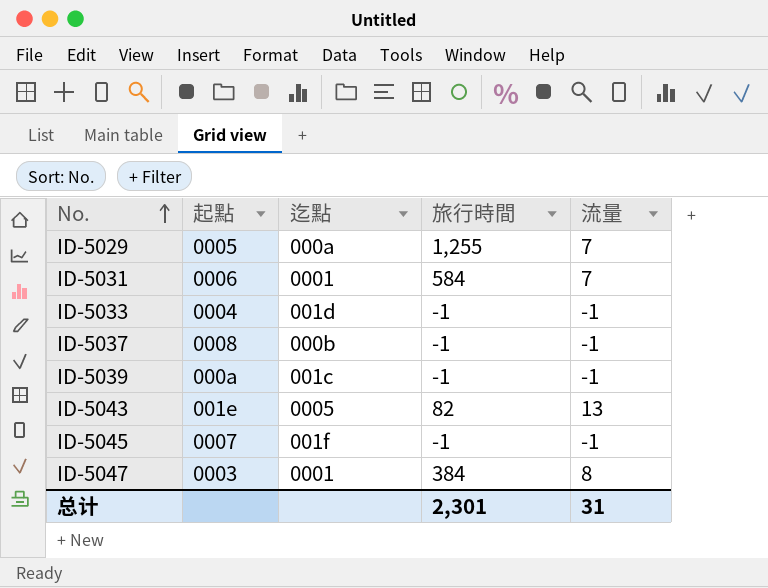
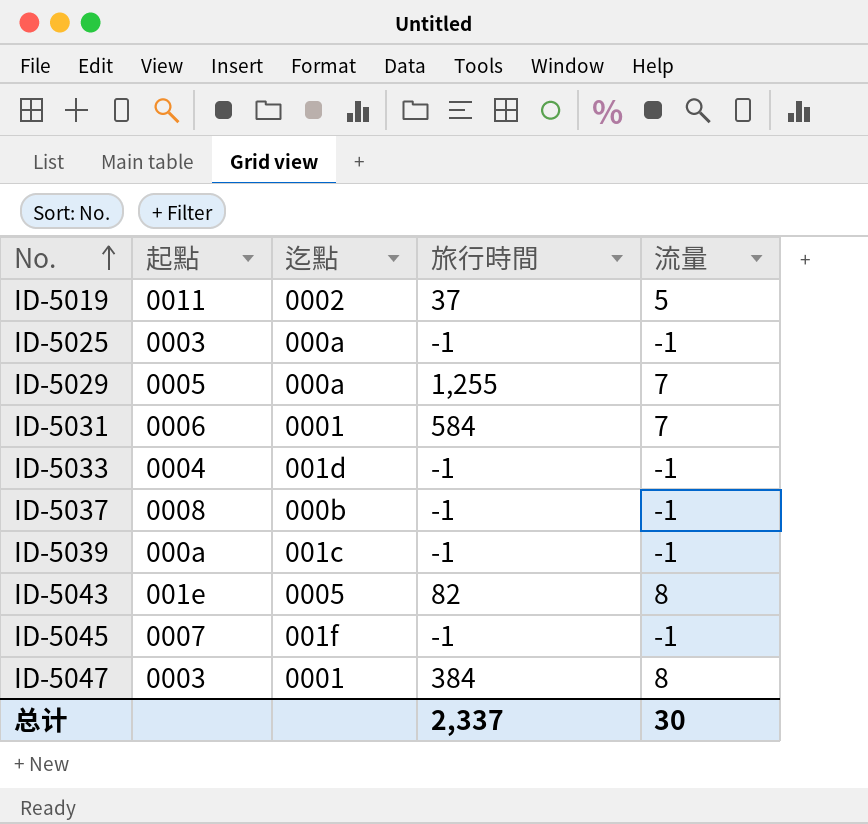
row ID-5019: none -> 0011 | 0002 | 37 | 5
row ID-5025: none -> 0003 | 000a | -1 | -1
ID-5043 | 流量: 13 -> 8
总计 | 旅行時間: 2,301 -> 2,337
总计 | 流量: 31 -> 30

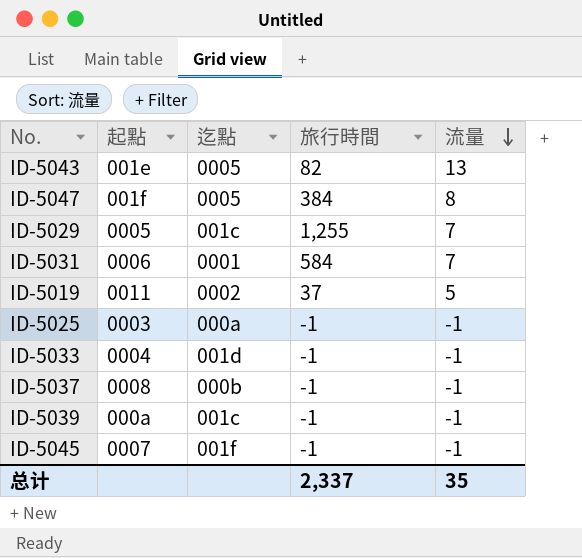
row order: No. ascending -> 流量 descending
ID-5043 | 流量: 8 -> 13
ID-5047 | 起點: 0003 -> 001f
ID-5047 | 迄點: 0001 -> 0005
ID-5029 | 迄點: 000a -> 001c
总计 | 流量: 30 -> 35

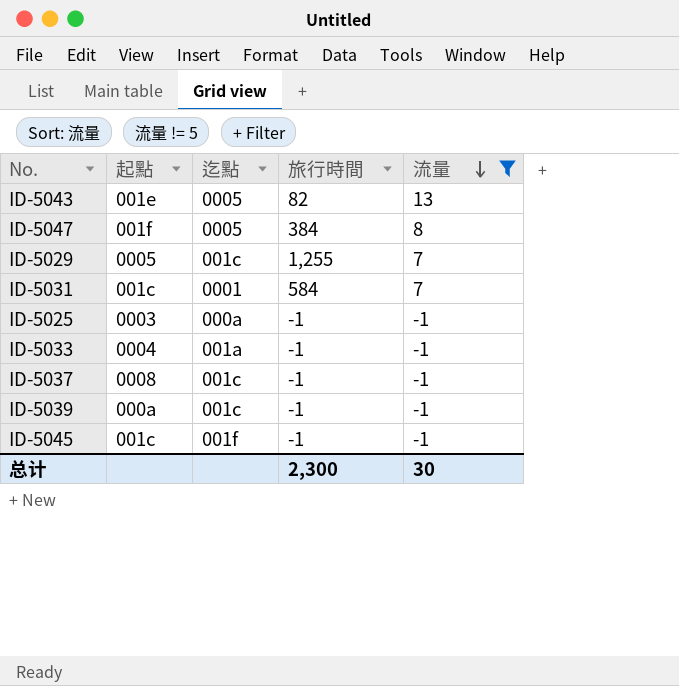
filter: none -> 流量 != 5
ID-5031 | 起點: 0006 -> 001c
ID-5033 | 迄點: 001d -> 001a
ID-5037 | 迄點: 000b -> 001c
ID-5045 | 起點: 0007 -> 001c
总计 | 旅行時間: 2,337 -> 2,300
总计 | 流量: 35 -> 30

